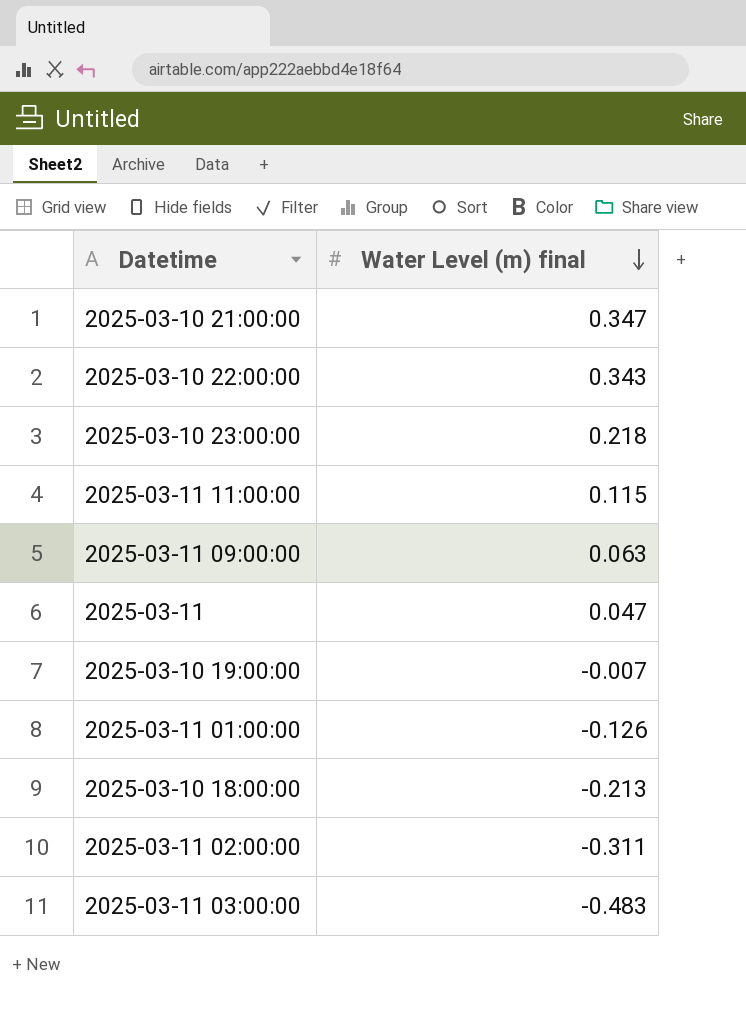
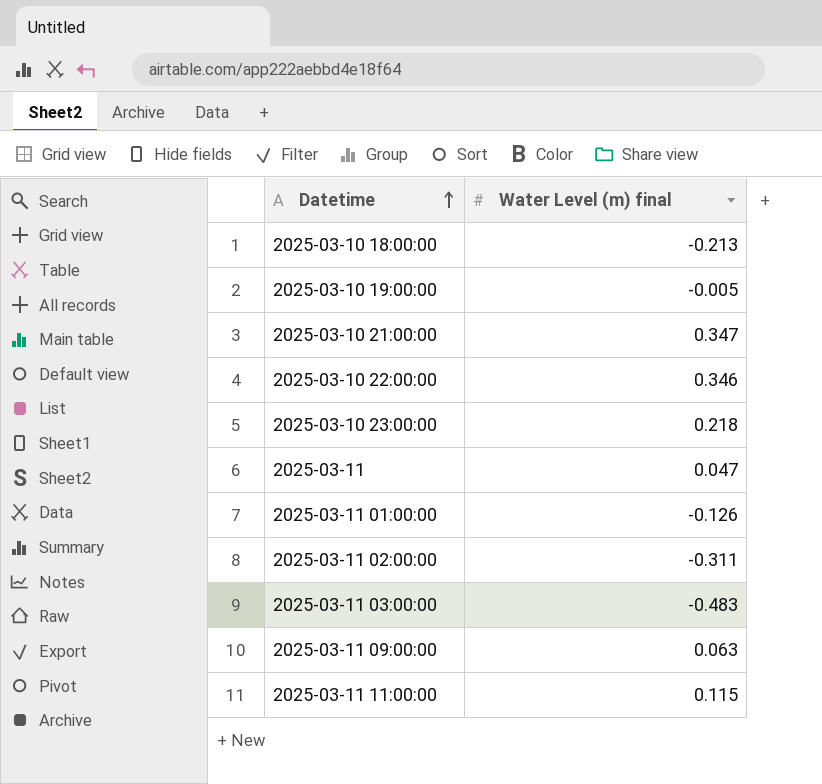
row order: Water Level (m) final descending -> Datetime ascending
2025-03-10 19:00:00 | Water Level (m) final: -0.007 -> -0.005
2025-03-10 22:00:00 | Water Level (m) final: 0.343 -> 0.346

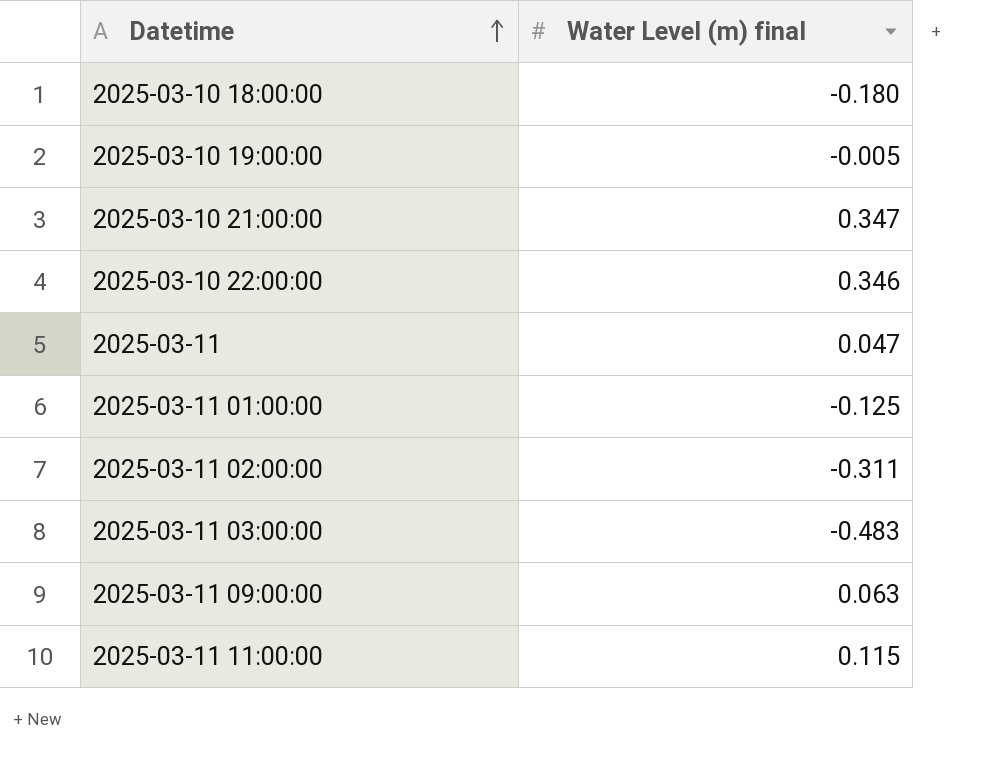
row 2025-03-10 23:00:00: 0.218 -> none
2025-03-10 18:00:00 | Water Level (m) final: -0.213 -> -0.180
2025-03-11 01:00:00 | Water Level (m) final: -0.126 -> -0.125

